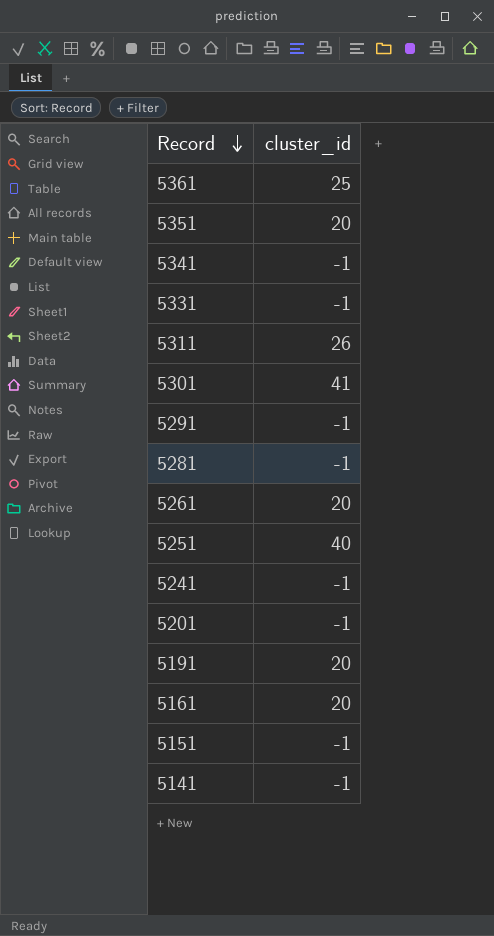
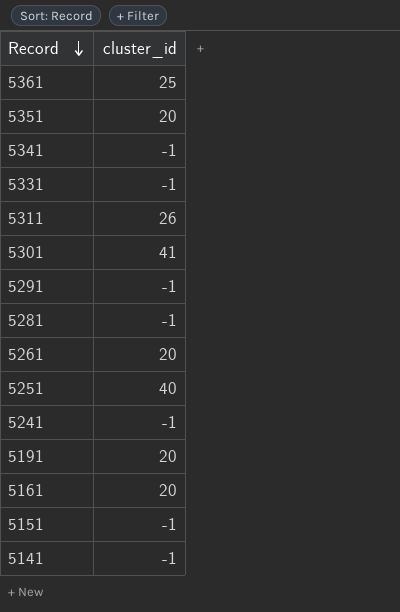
row 5201: -1 -> none

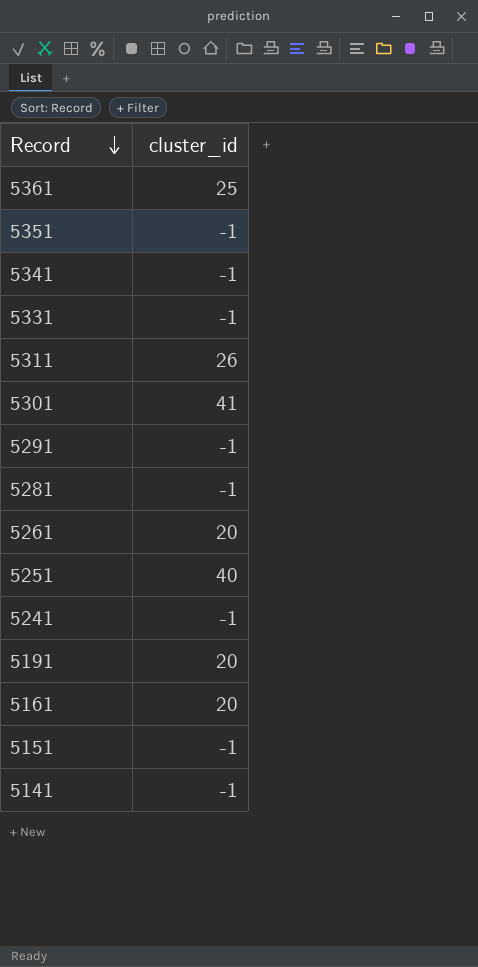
5351 | cluster_id: 20 -> -1

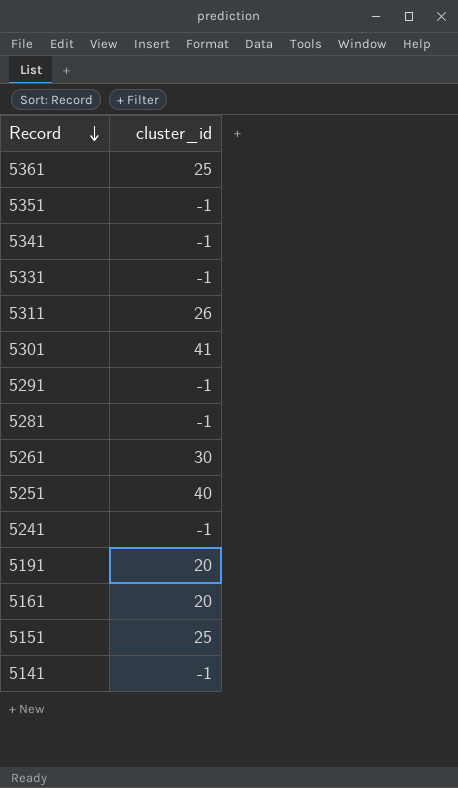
5261 | cluster_id: 20 -> 30
5151 | cluster_id: -1 -> 25

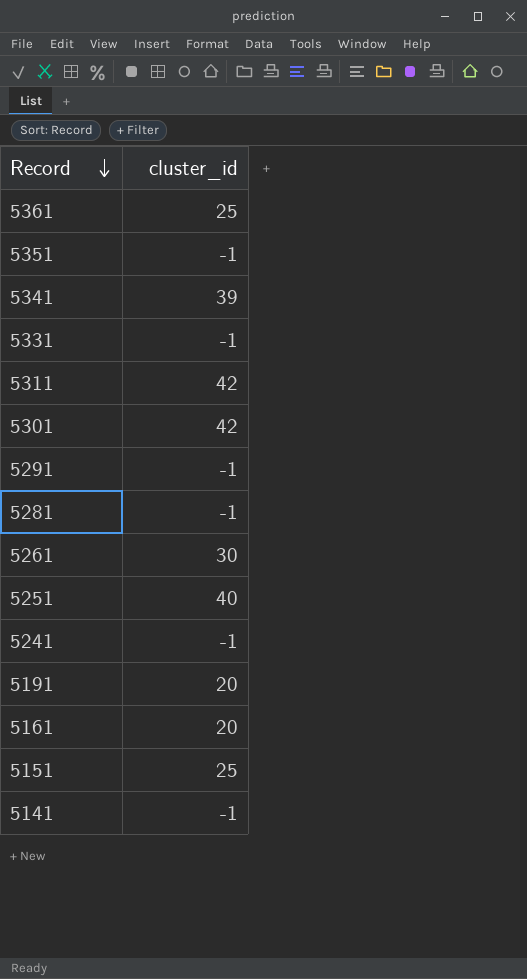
5341 | cluster_id: -1 -> 39
5311 | cluster_id: 26 -> 42
5301 | cluster_id: 41 -> 42

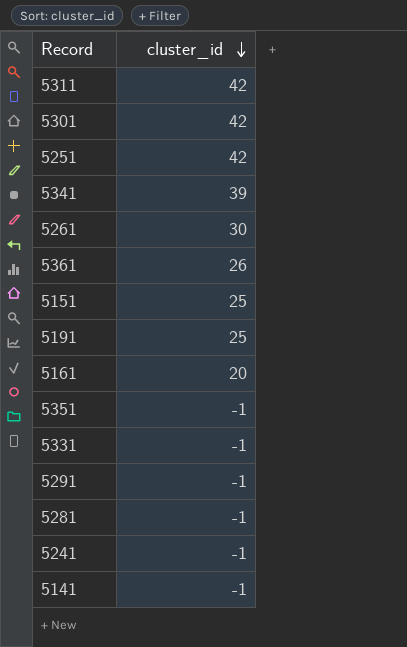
row order: Record descending -> cluster_id descending
5251 | cluster_id: 40 -> 42
5361 | cluster_id: 25 -> 26
5191 | cluster_id: 20 -> 25

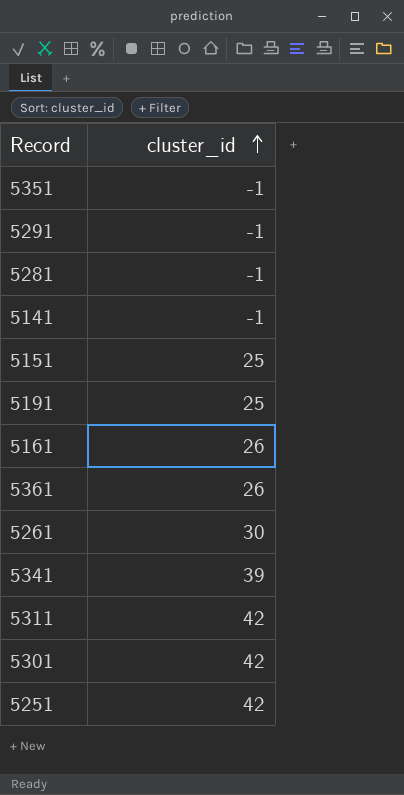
row order: cluster_id descending -> cluster_id ascending
row 5331: -1 -> none
row 5241: -1 -> none
5161 | cluster_id: 20 -> 26

